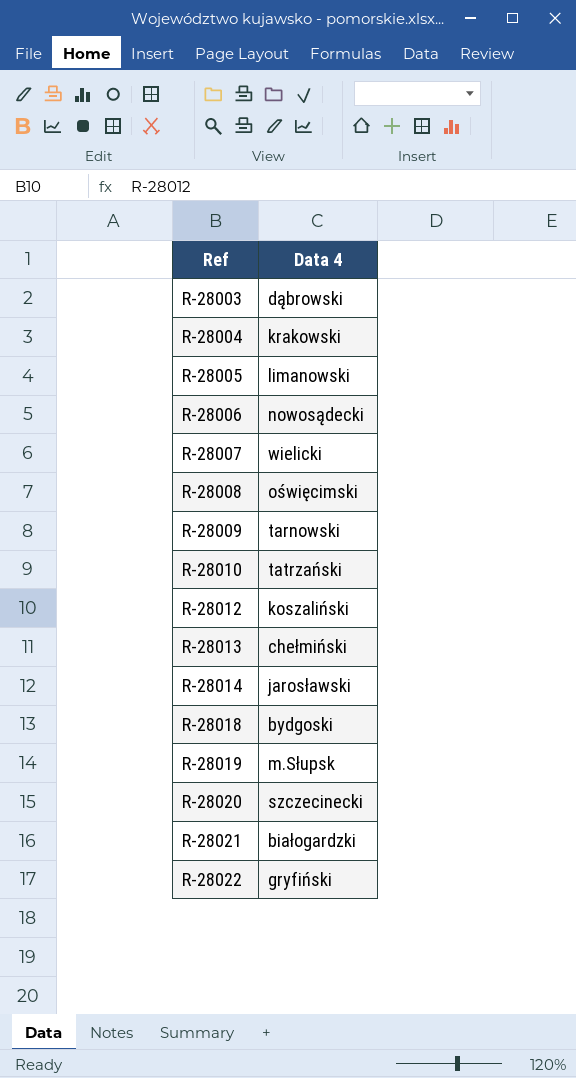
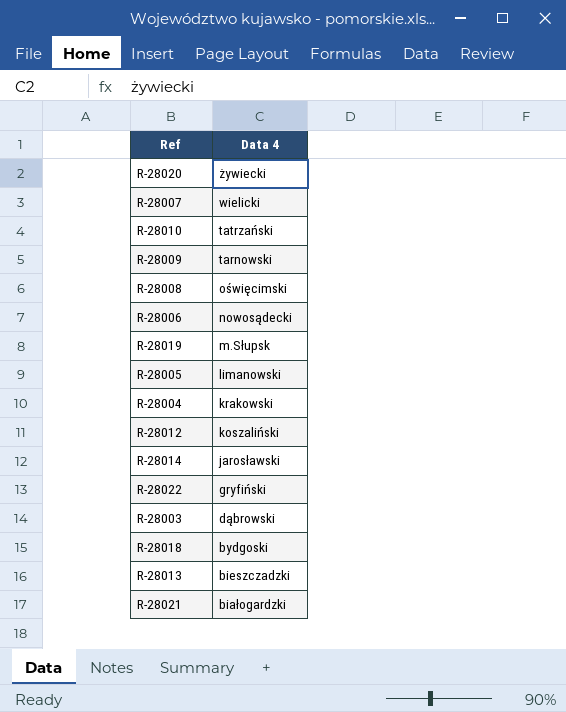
row order: Ref ascending -> Data 4 descending
R-28020 | Data 4: szczecinecki -> żywiecki
R-28013 | Data 4: chełmiński -> bieszczadzki

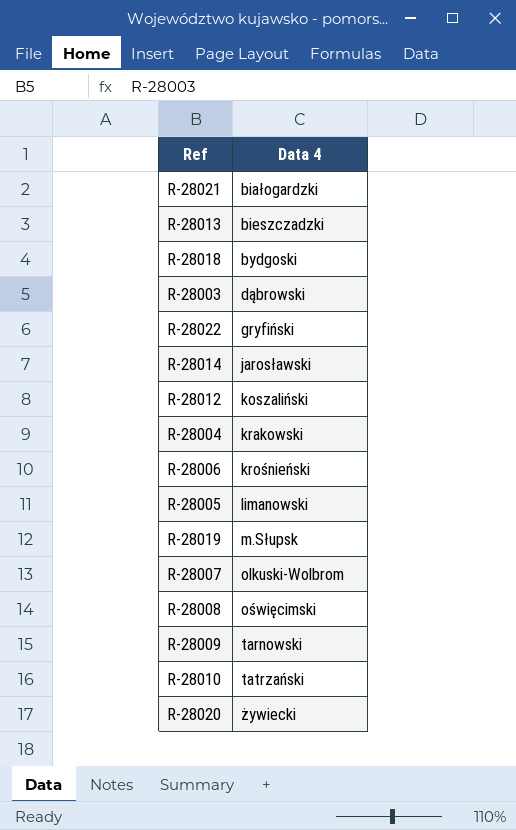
row order: Data 4 descending -> Data 4 ascending
R-28006 | Data 4: nowosądecki -> krośnieński
R-28007 | Data 4: wielicki -> olkuski-Wolbrom

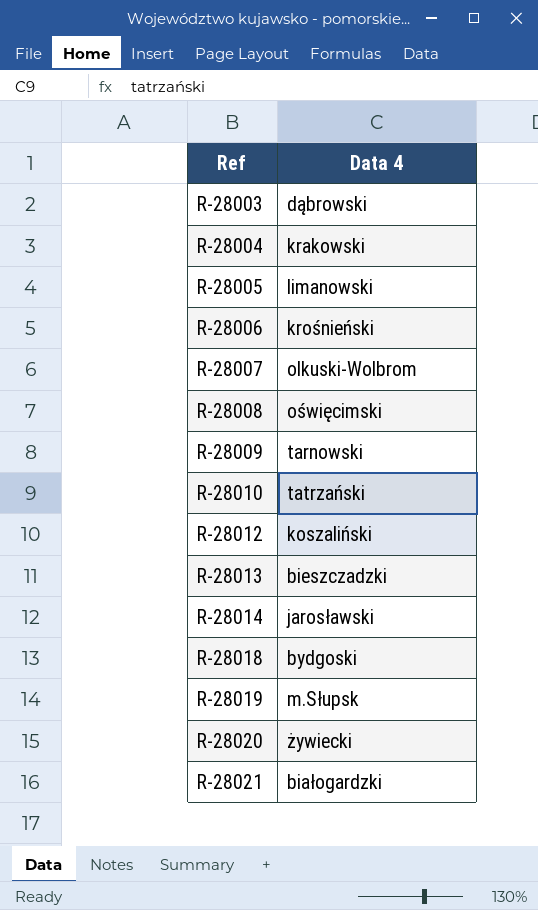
row order: Data 4 ascending -> Ref ascending
row R-28022: gryfiński -> none

